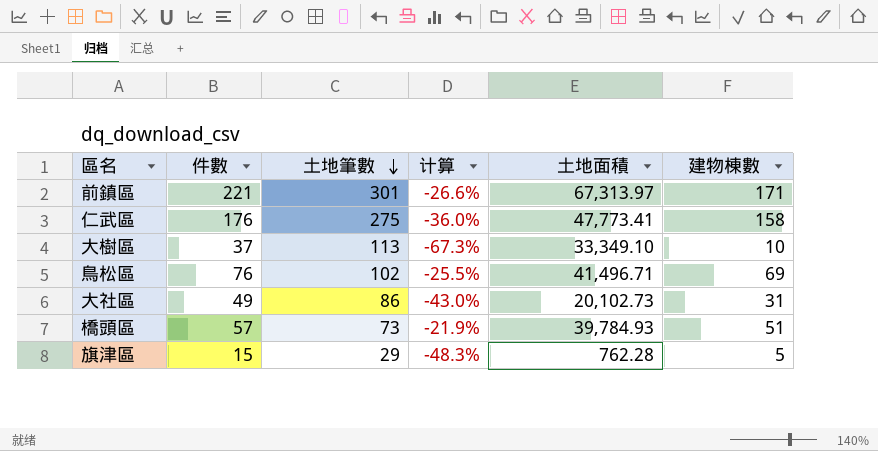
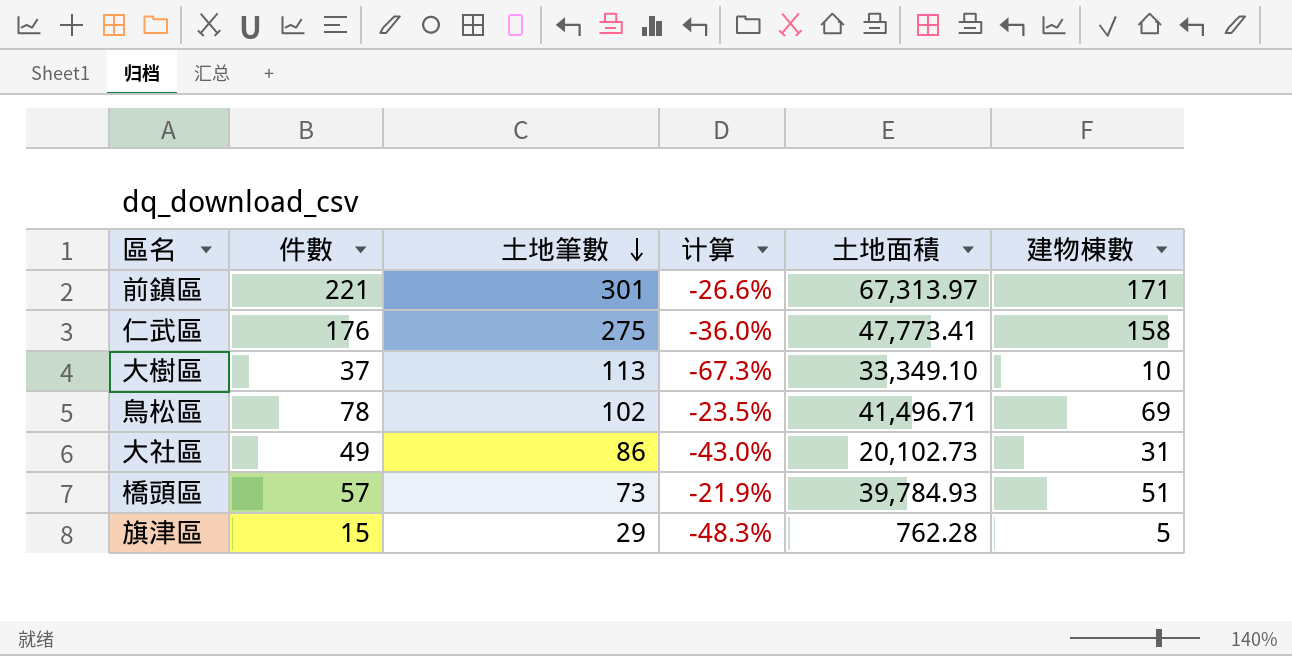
鳥松區 | 件數: 76 -> 78
鳥松區 | 计算: -25.5% -> -23.5%

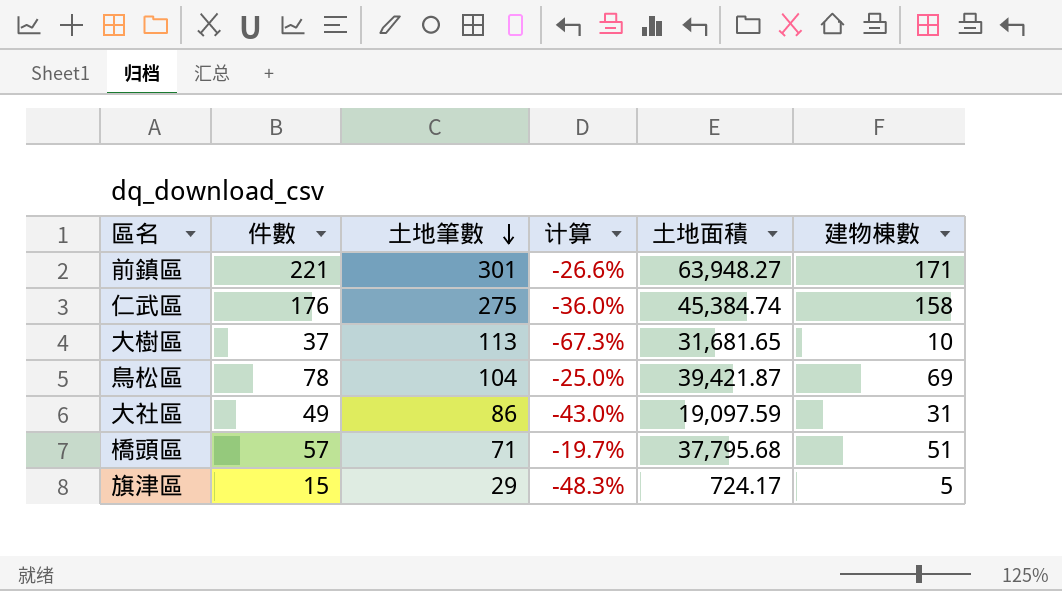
前鎮區 | 土地面積: 67,313.97 -> 63,948.27
仁武區 | 土地面積: 47,773.41 -> 45,384.74
大樹區 | 土地面積: 33,349.10 -> 31,681.65
鳥松區 | 土地筆數: 102 -> 104
鳥松區 | 计算: -23.5% -> -25.0%
鳥松區 | 土地面積: 41,496.71 -> 39,421.87
大社區 | 土地面積: 20,102.73 -> 19,097.59
橋頭區 | 土地筆數: 73 -> 71
橋頭區 | 计算: -21.9% -> -19.7%
橋頭區 | 土地面積: 39,784.93 -> 37,795.68
旗津區 | 土地面積: 762.28 -> 724.17

